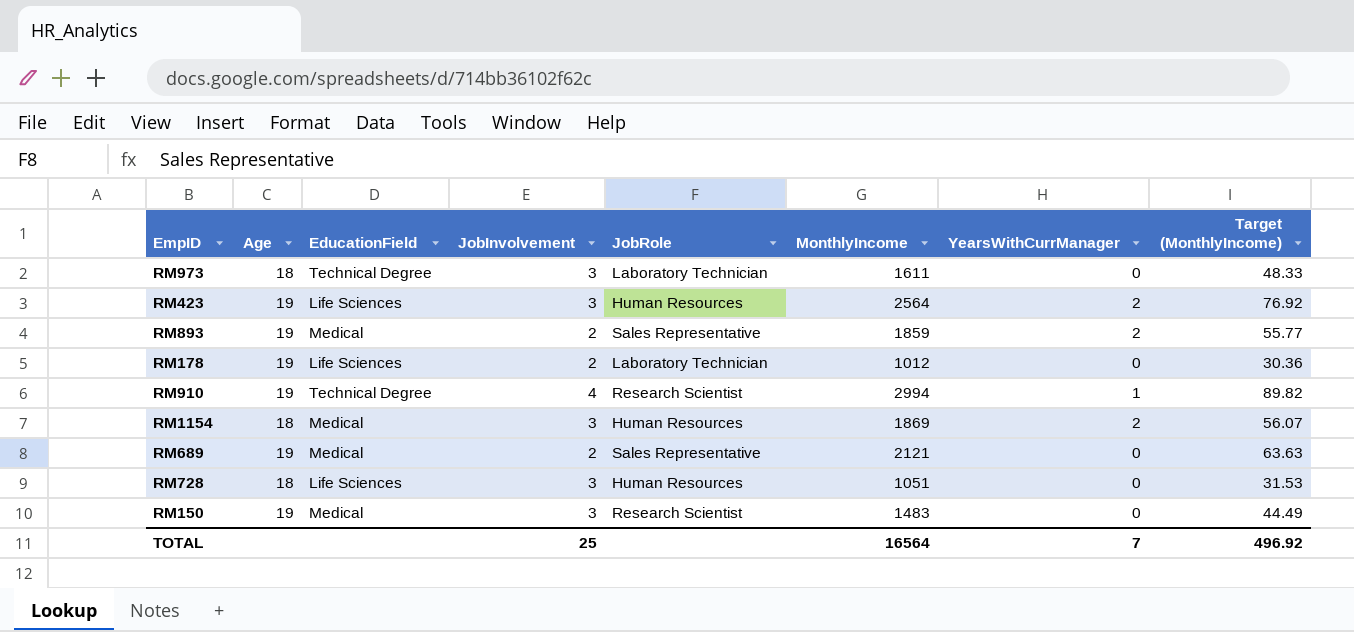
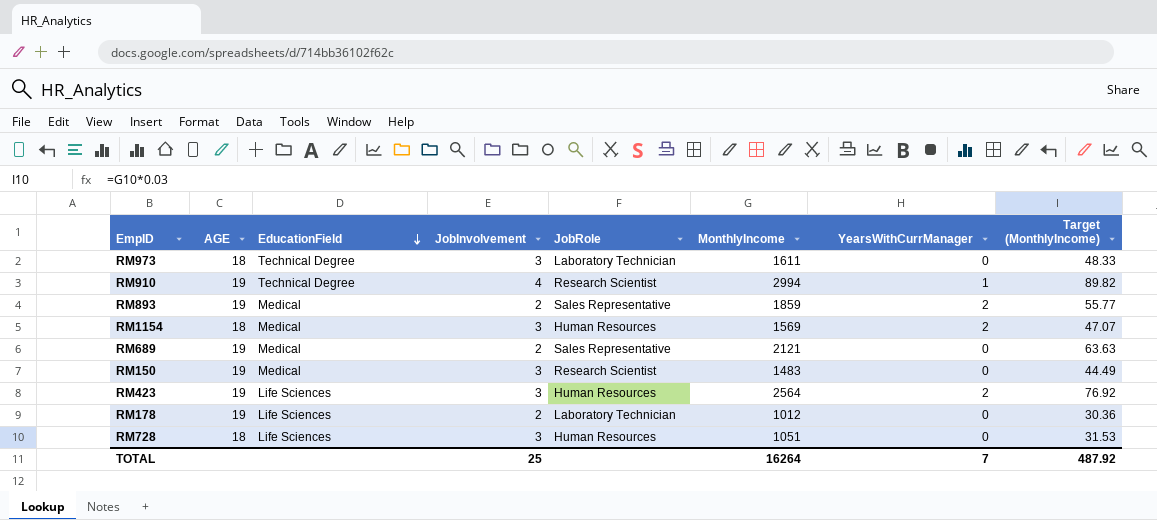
row order: none -> EducationField descending
column name: Age -> AGE
RM1154 | MonthlyIncome: 1869 -> 1569
RM1154 | Target (MonthlyIncome): 56.07 -> 47.07
TOTAL | MonthlyIncome: 16564 -> 16264
TOTAL | Target (MonthlyIncome): 496.92 -> 487.92

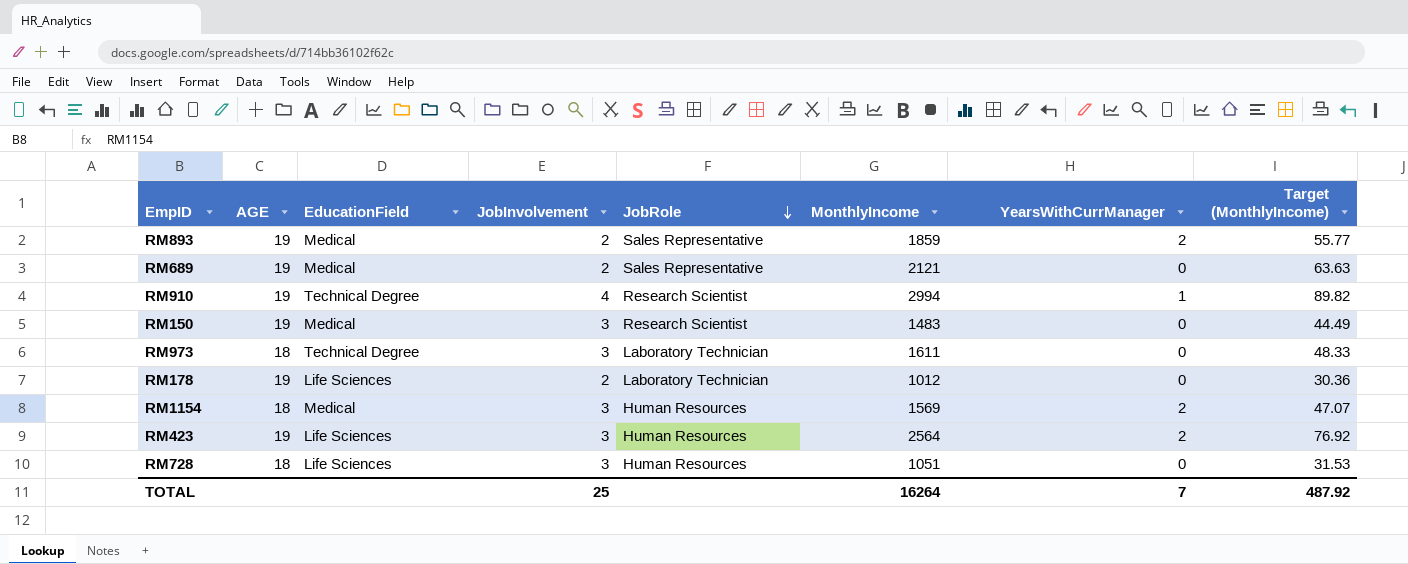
row order: EducationField descending -> JobRole descending

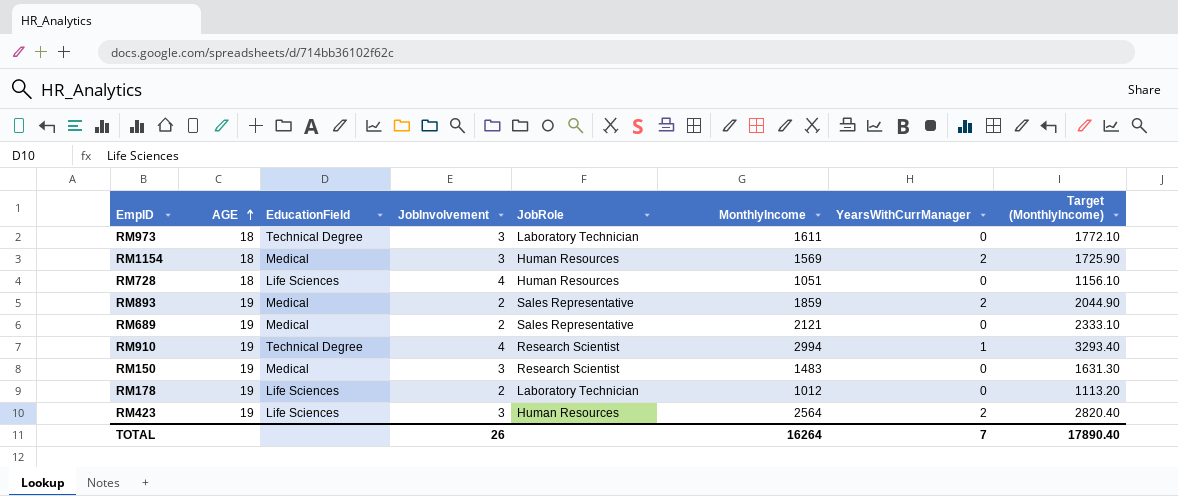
row order: JobRole descending -> AGE ascending
column Target (MonthlyIncome) | formula: [MonthlyIncome] * 0.03 -> [MonthlyIncome] * 1.1
RM728 | JobInvolvement: 3 -> 4
TOTAL | JobInvolvement: 25 -> 26
TOTAL | Target (MonthlyIncome): 487.92 -> 17890.40

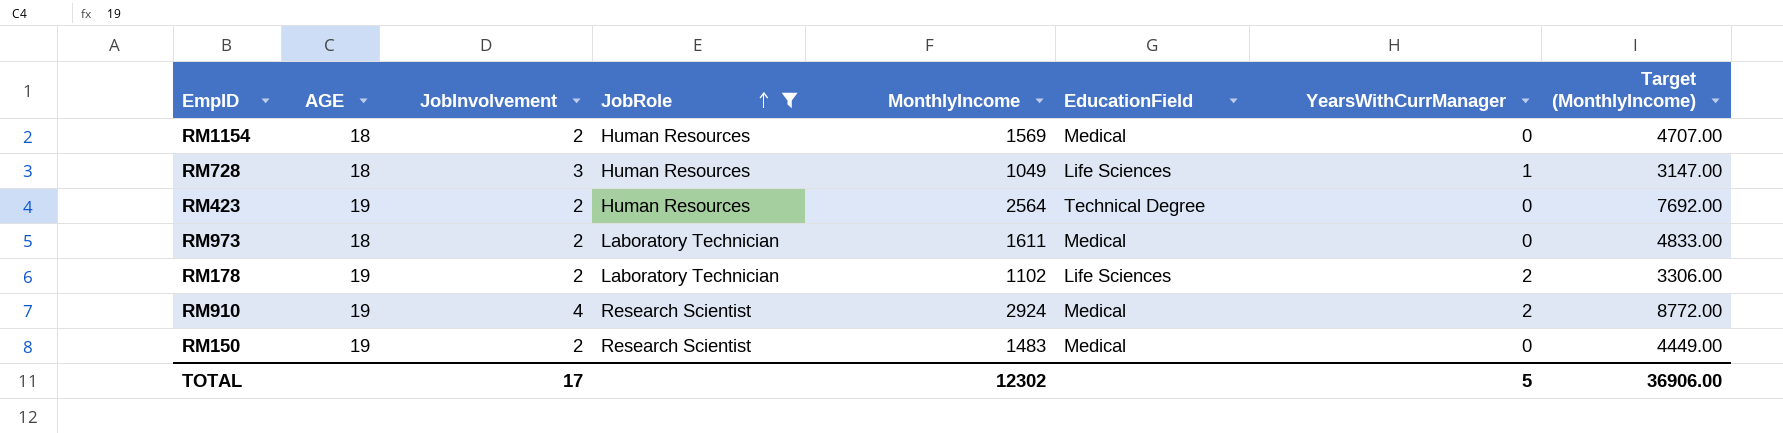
filter: none -> JobRole != Sales Representative
row order: AGE ascending -> JobRole ascending
column EducationField | position: 3 -> 6
column Target (MonthlyIncome) | formula: [MonthlyIncome] * 1.1 -> [MonthlyIncome] * 3
RM1154 | JobInvolvement: 3 -> 2
RM1154 | YearsWithCurrManager: 2 -> 0
RM728 | JobInvolvement: 4 -> 3
RM728 | MonthlyIncome: 1051 -> 1049
RM728 | YearsWithCurrManager: 0 -> 1
RM423 | JobInvolvement: 3 -> 2
RM423 | EducationField: Life Sciences -> Technical Degree
RM423 | YearsWithCurrManager: 2 -> 0
RM973 | JobInvolvement: 3 -> 2
RM973 | EducationField: Technical Degree -> Medical
RM178 | MonthlyIncome: 1012 -> 1102
RM178 | YearsWithCurrManager: 0 -> 2
RM910 | MonthlyIncome: 2994 -> 2924
RM910 | EducationField: Technical Degree -> Medical
RM910 | YearsWithCurrManager: 1 -> 2
RM150 | JobInvolvement: 3 -> 2
TOTAL | JobInvolvement: 26 -> 17
TOTAL | MonthlyIncome: 16264 -> 12302
TOTAL | YearsWithCurrManager: 7 -> 5
TOTAL | Target (MonthlyIncome): 17890.40 -> 36906.00

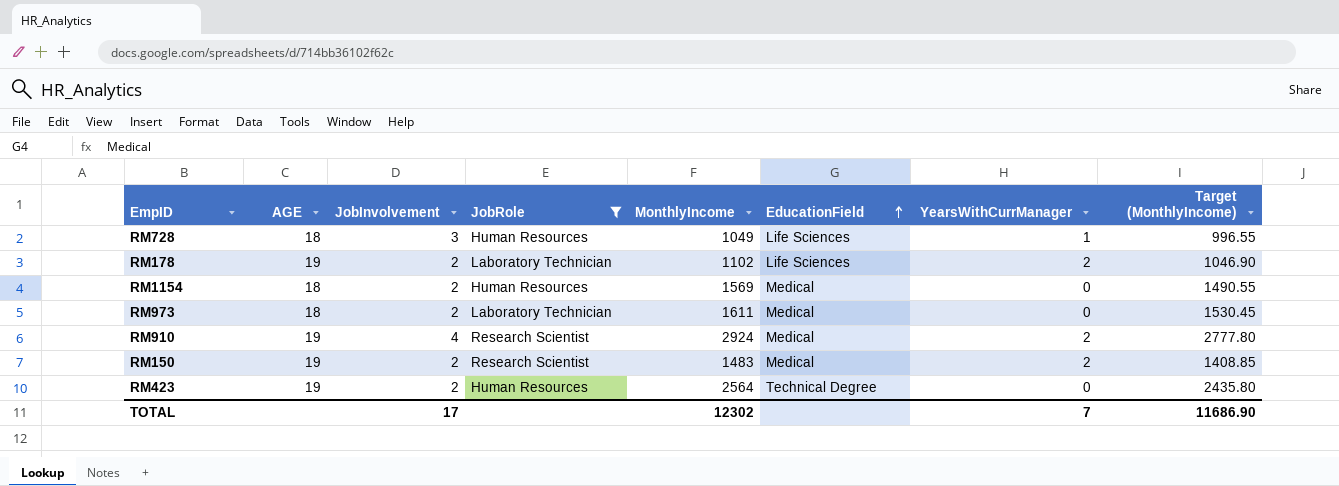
row order: JobRole ascending -> EducationField ascending
column Target (MonthlyIncome) | formula: [MonthlyIncome] * 3 -> [MonthlyIncome] * 0.95
RM150 | YearsWithCurrManager: 0 -> 2
TOTAL | YearsWithCurrManager: 5 -> 7
TOTAL | Target (MonthlyIncome): 36906.00 -> 11686.90

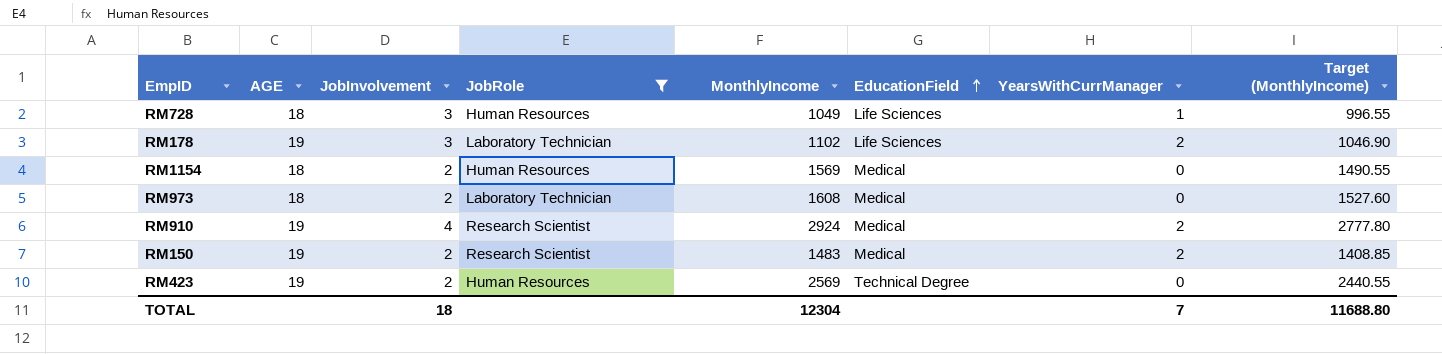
RM178 | JobInvolvement: 2 -> 3
RM973 | MonthlyIncome: 1611 -> 1608
RM973 | Target (MonthlyIncome): 1530.45 -> 1527.60
RM423 | MonthlyIncome: 2564 -> 2569
RM423 | Target (MonthlyIncome): 2435.80 -> 2440.55
TOTAL | JobInvolvement: 17 -> 18
TOTAL | MonthlyIncome: 12302 -> 12304
TOTAL | Target (MonthlyIncome): 11686.90 -> 11688.80

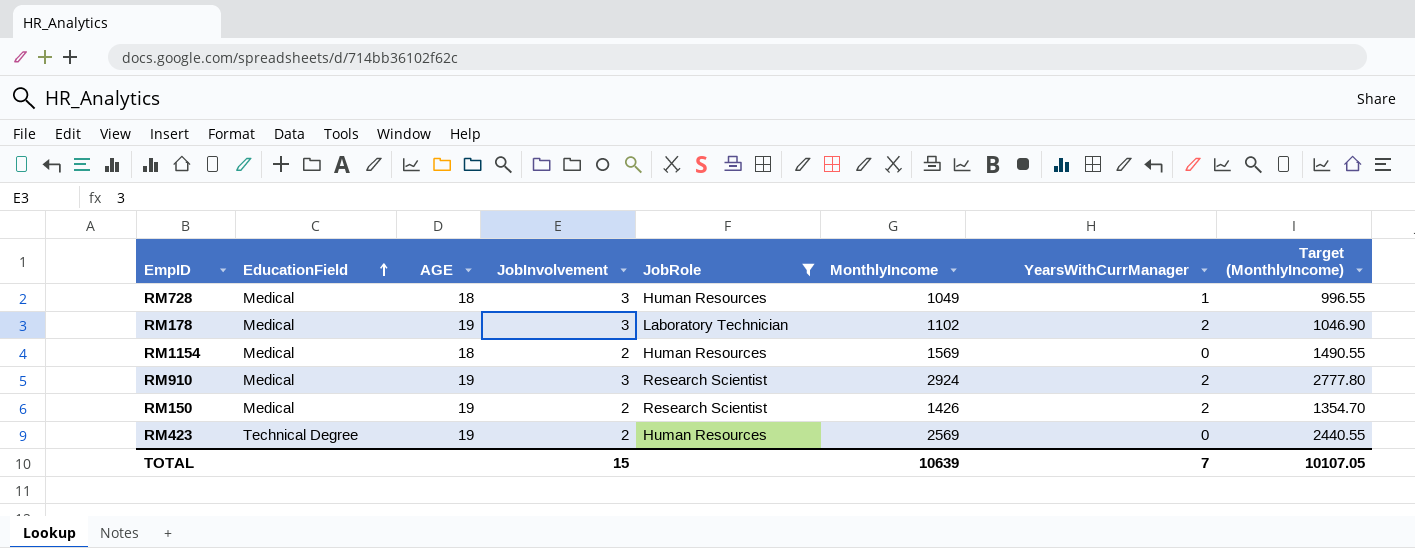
column EducationField | position: 6 -> 2
row RM973: 18 | 2 | Laboratory Technician | 1608 | Medical | 0 | 1527.60 -> none
RM728 | EducationField: Life Sciences -> Medical
RM178 | EducationField: Life Sciences -> Medical
RM910 | JobInvolvement: 4 -> 3
RM150 | MonthlyIncome: 1483 -> 1426
RM150 | Target (MonthlyIncome): 1408.85 -> 1354.70
TOTAL | JobInvolvement: 18 -> 15
TOTAL | MonthlyIncome: 12304 -> 10639
TOTAL | Target (MonthlyIncome): 11688.80 -> 10107.05

